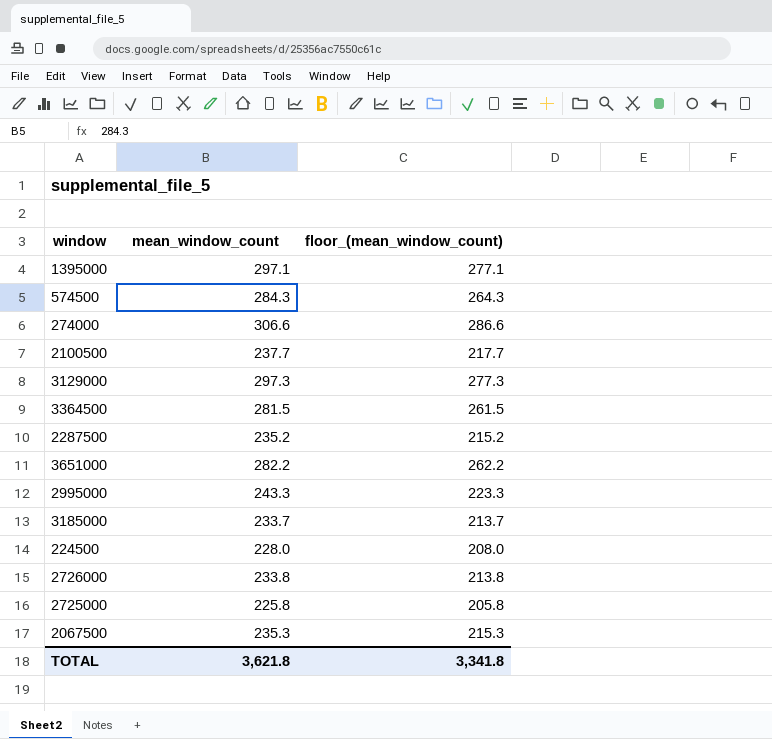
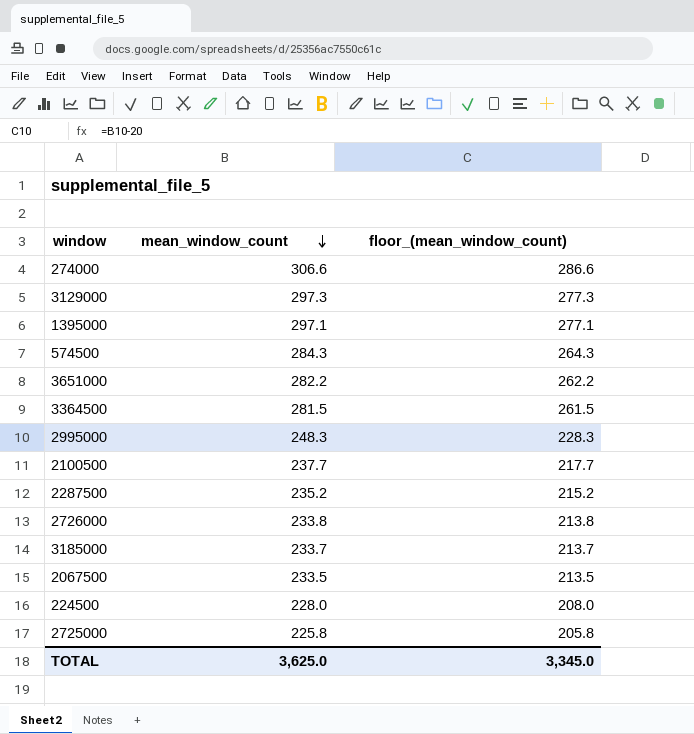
row order: none -> mean_window_count descending
2995000 | mean_window_count: 243.3 -> 248.3
2995000 | floor_(mean_window_count): 223.3 -> 228.3
2067500 | mean_window_count: 235.3 -> 233.5
2067500 | floor_(mean_window_count): 215.3 -> 213.5
TOTAL | mean_window_count: 3,621.8 -> 3,625.0
TOTAL | floor_(mean_window_count): 3,341.8 -> 3,345.0

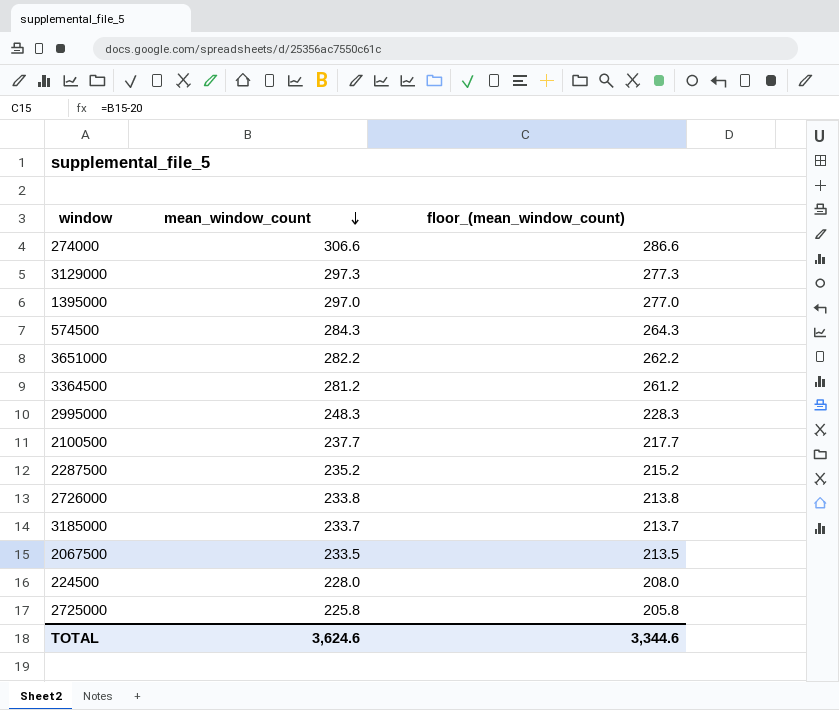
1395000 | mean_window_count: 297.1 -> 297.0
1395000 | floor_(mean_window_count): 277.1 -> 277.0
3364500 | mean_window_count: 281.5 -> 281.2
3364500 | floor_(mean_window_count): 261.5 -> 261.2
TOTAL | mean_window_count: 3,625.0 -> 3,624.6
TOTAL | floor_(mean_window_count): 3,345.0 -> 3,344.6

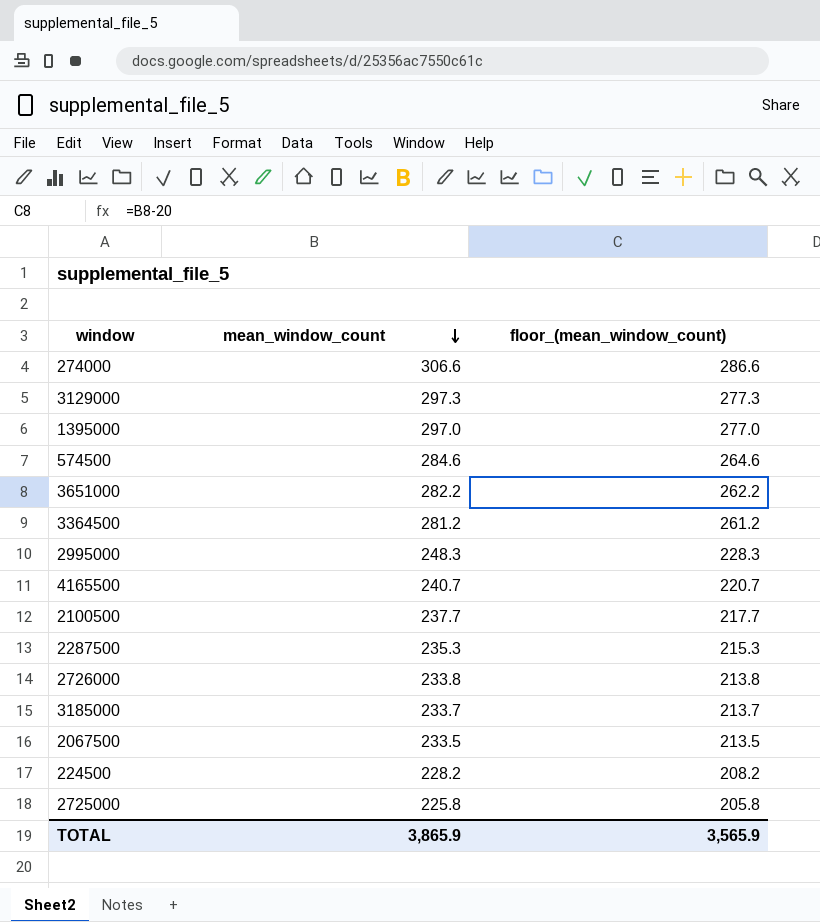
574500 | mean_window_count: 284.3 -> 284.6
574500 | floor_(mean_window_count): 264.3 -> 264.6
row 4165500: none -> 240.7 | 220.7
2287500 | mean_window_count: 235.2 -> 235.3
2287500 | floor_(mean_window_count): 215.2 -> 215.3
224500 | mean_window_count: 228.0 -> 228.2
224500 | floor_(mean_window_count): 208.0 -> 208.2
TOTAL | mean_window_count: 3,624.6 -> 3,865.9
TOTAL | floor_(mean_window_count): 3,344.6 -> 3,565.9

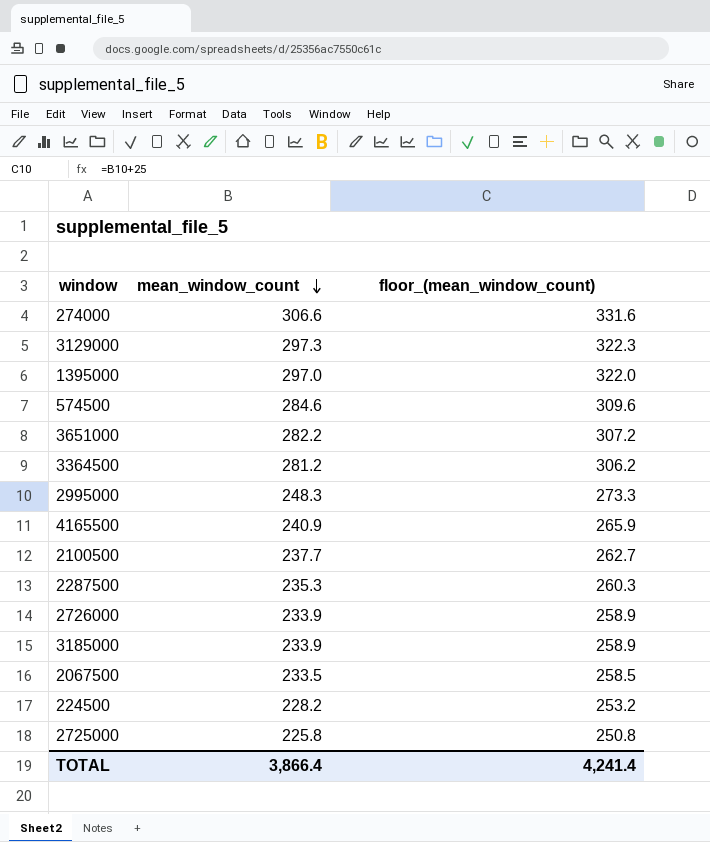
column floor_(mean_window_count) | formula: [mean_window_count] - 20 -> [mean_window_count] + 25
4165500 | mean_window_count: 240.7 -> 240.9
2726000 | mean_window_count: 233.8 -> 233.9
3185000 | mean_window_count: 233.7 -> 233.9
TOTAL | mean_window_count: 3,865.9 -> 3,866.4
TOTAL | floor_(mean_window_count): 3,565.9 -> 4,241.4

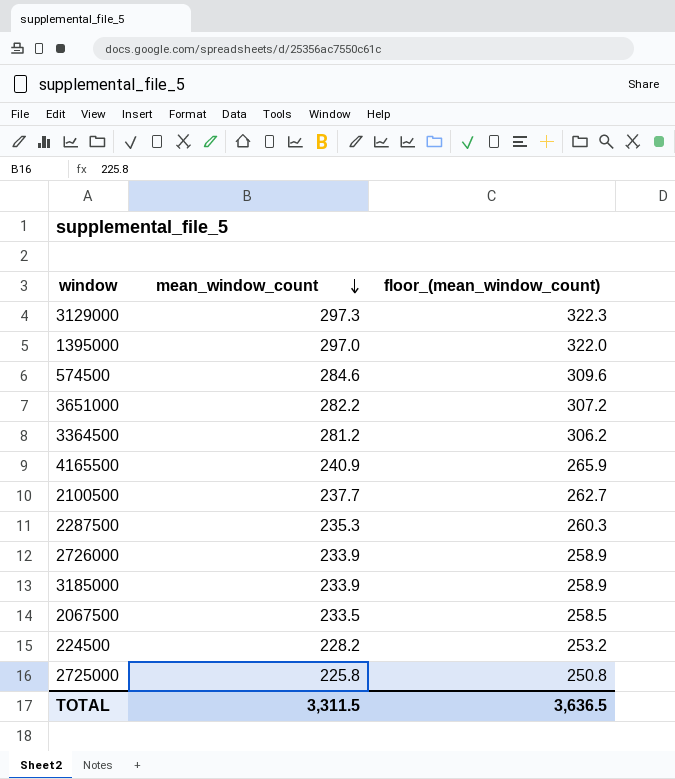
row 274000: 306.6 | 331.6 -> none
row 2995000: 248.3 | 273.3 -> none
TOTAL | mean_window_count: 3,866.4 -> 3,311.5
TOTAL | floor_(mean_window_count): 4,241.4 -> 3,636.5

